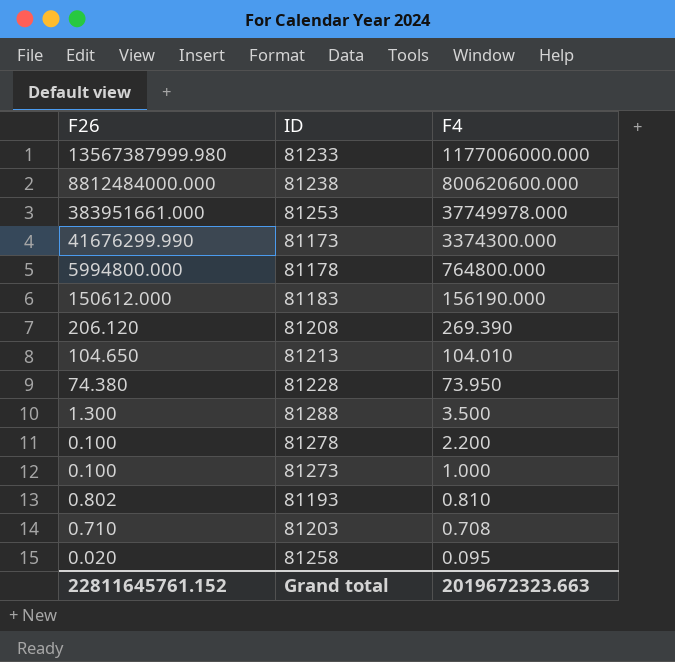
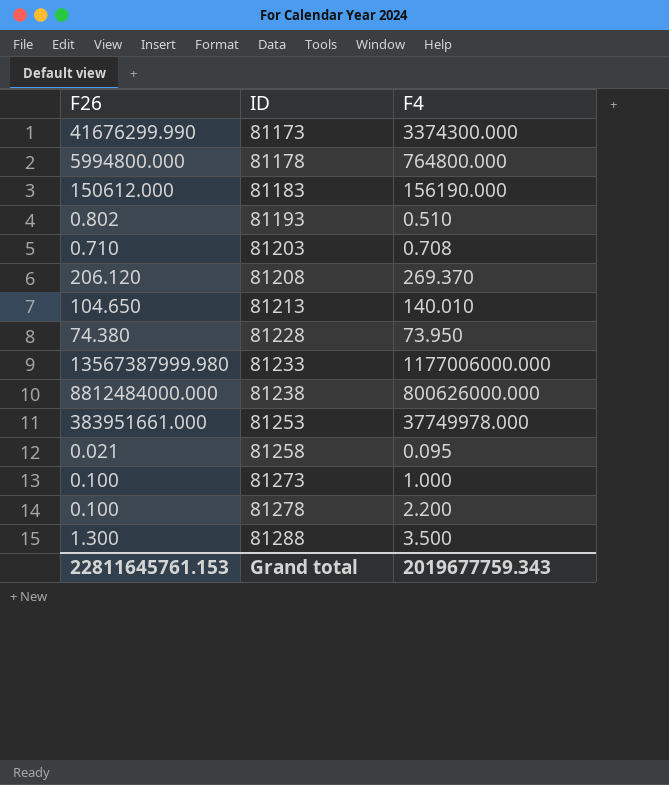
row order: F4 descending -> ID ascending
81193 | F4: 0.810 -> 0.510
81208 | F4: 269.390 -> 269.370
81213 | F4: 104.010 -> 140.010
81238 | F4: 800620600.000 -> 800626000.000
81258 | F26: 0.020 -> 0.021
Grand total | F26: 22811645761.152 -> 22811645761.153
Grand total | F4: 2019672323.663 -> 2019677759.343

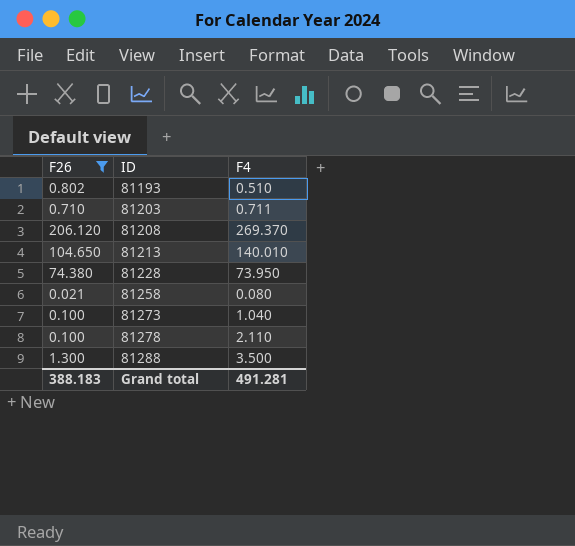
filter: none -> F26 <= 206.120
81203 | F4: 0.708 -> 0.711
81258 | F4: 0.095 -> 0.080
81273 | F4: 1.000 -> 1.040
81278 | F4: 2.200 -> 2.110
Grand total | F26: 22811645761.153 -> 388.183
Grand total | F4: 2019677759.343 -> 491.281

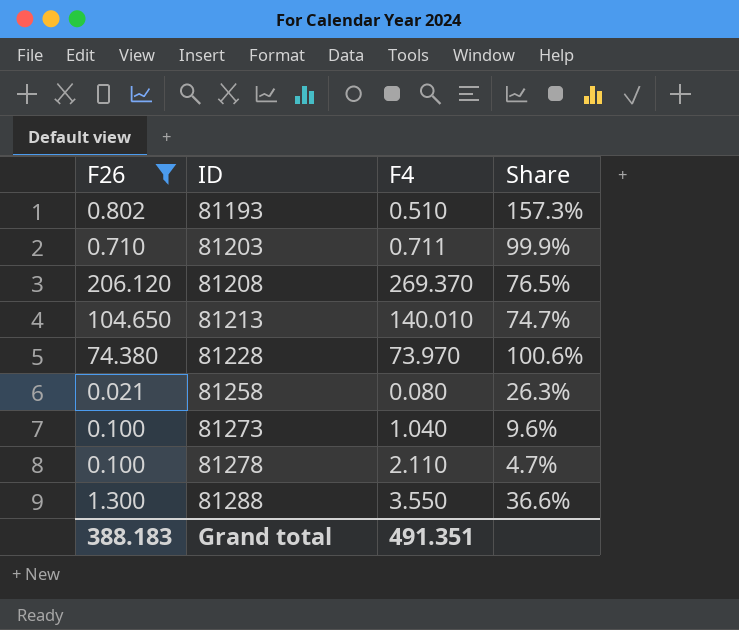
column Share | formula: none -> [F26] / [F4]
81228 | F4: 73.950 -> 73.970
81288 | F4: 3.500 -> 3.550
Grand total | F4: 491.281 -> 491.351

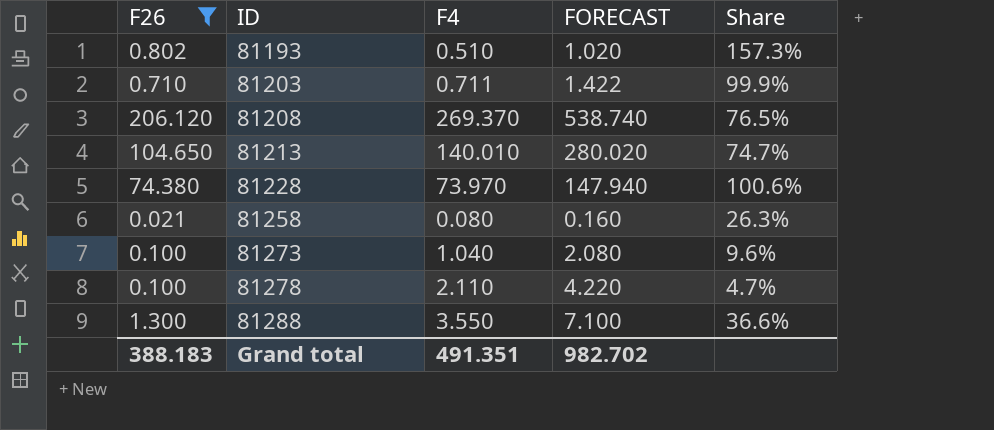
column FORECAST | formula: none -> [F4] * 2

